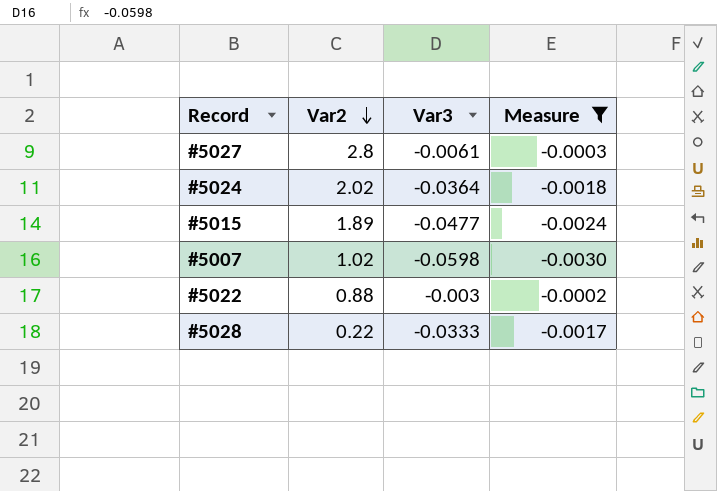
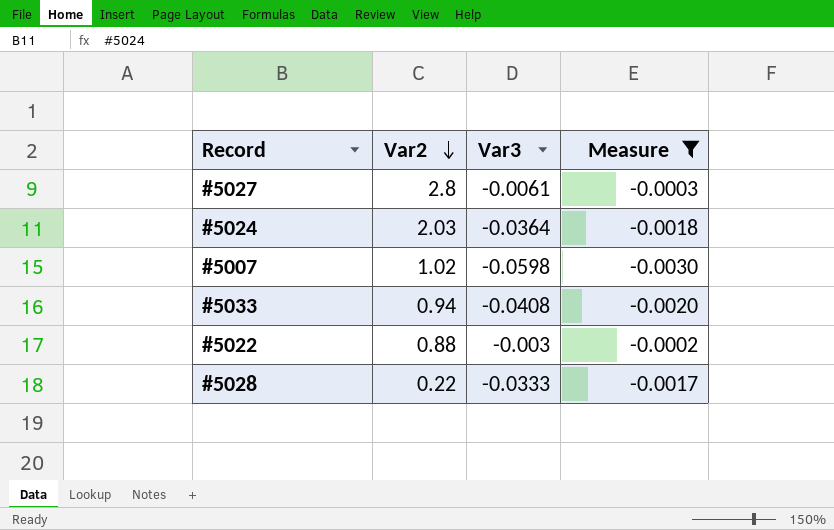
row #5015: 1.89 | -0.0477 | -0.0024 -> none
#5024 | Var2: 2.02 -> 2.03
row #5033: none -> 0.94 | -0.0408 | -0.0020

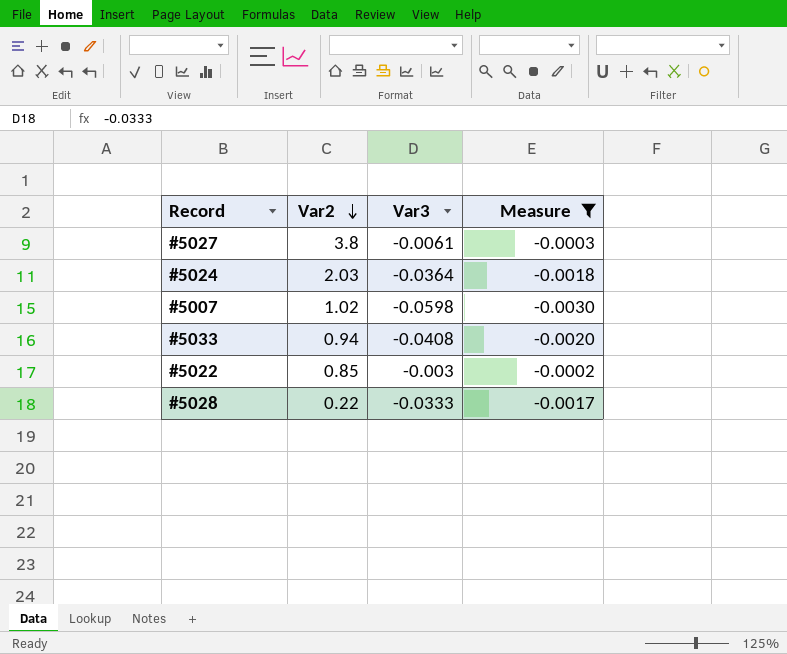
#5027 | Var2: 2.8 -> 3.8
#5022 | Var2: 0.88 -> 0.85

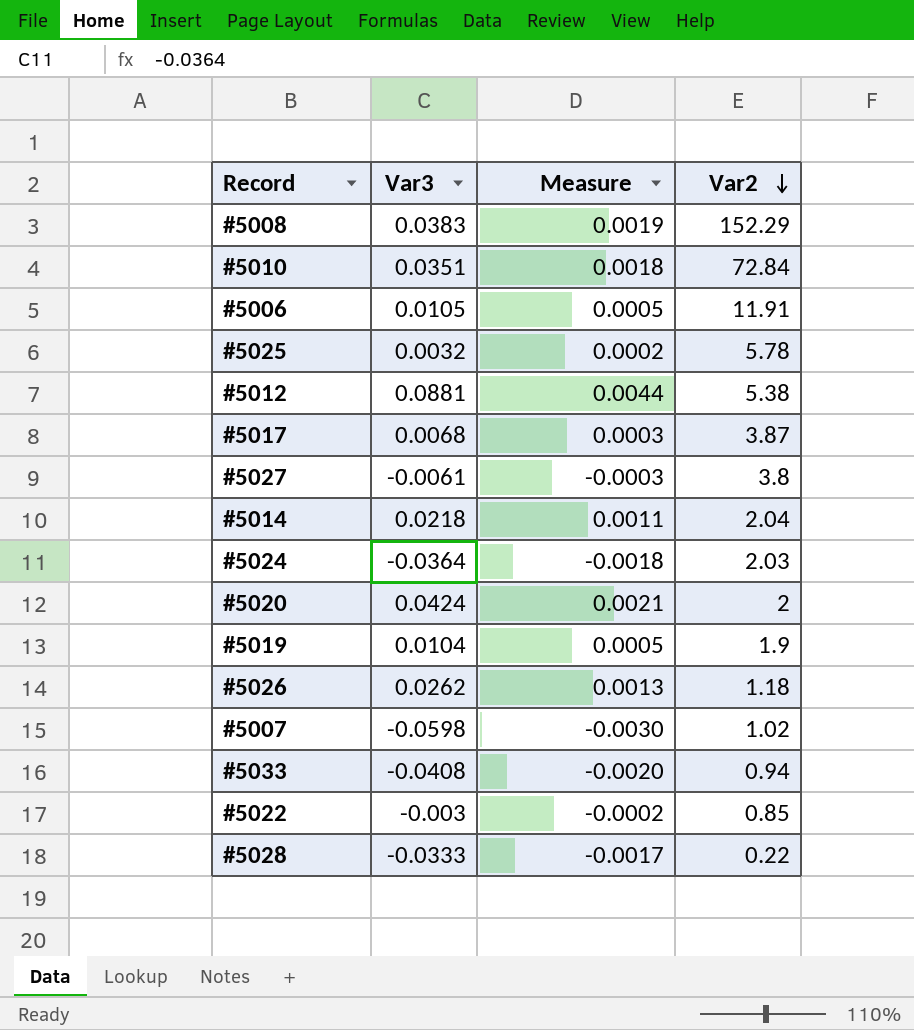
filter: Measure <= -0.0002 -> none
column Var2 | position: 2 -> 4

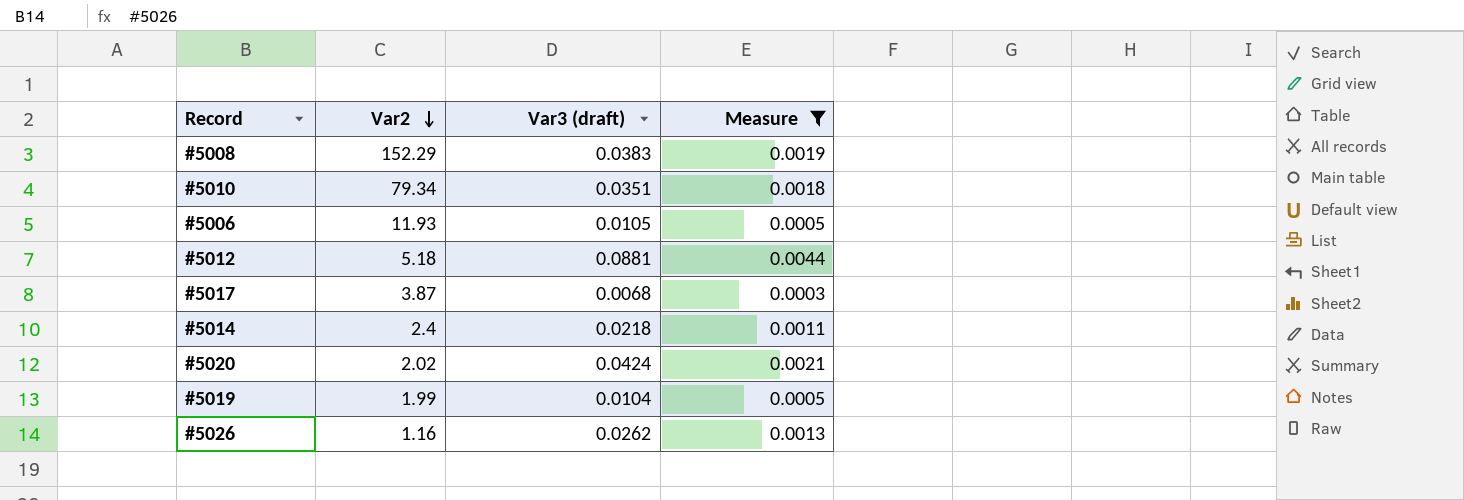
filter: none -> Measure >= 0.0003
column Var2 | position: 4 -> 2
column name: Var3 -> Var3 (draft)
#5010 | Var2: 72.84 -> 79.34
#5006 | Var2: 11.91 -> 11.93
#5012 | Var2: 5.38 -> 5.18
#5014 | Var2: 2.04 -> 2.4
#5020 | Var2: 2 -> 2.02
#5019 | Var2: 1.9 -> 1.99
#5026 | Var2: 1.18 -> 1.16

